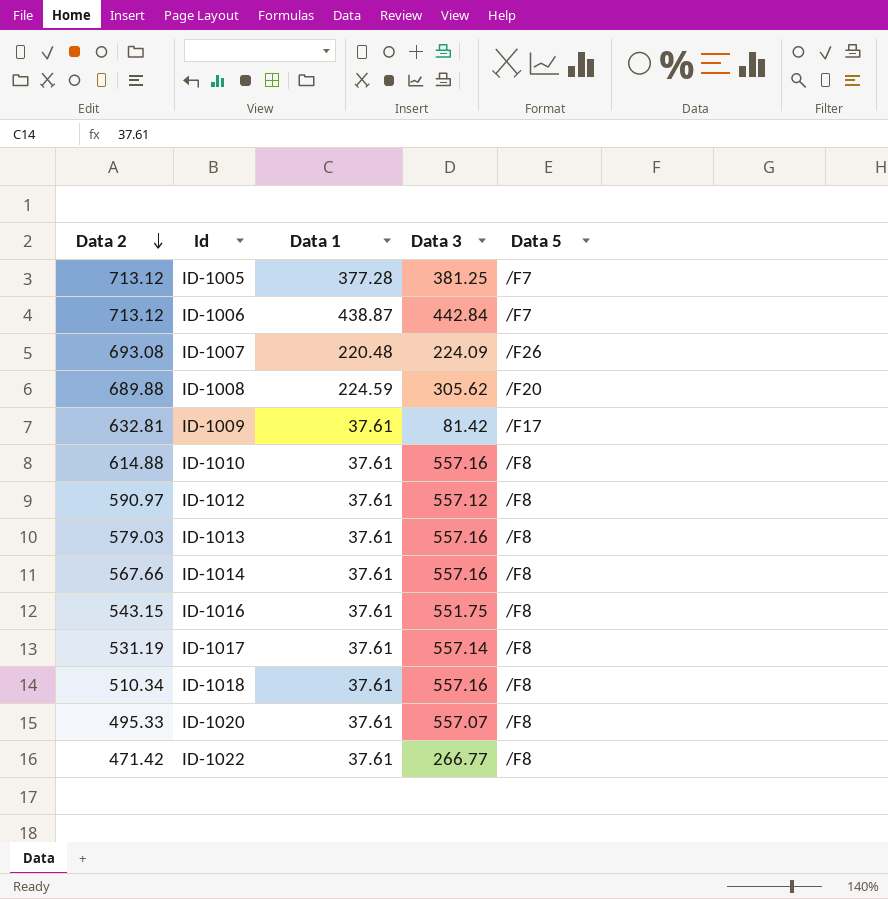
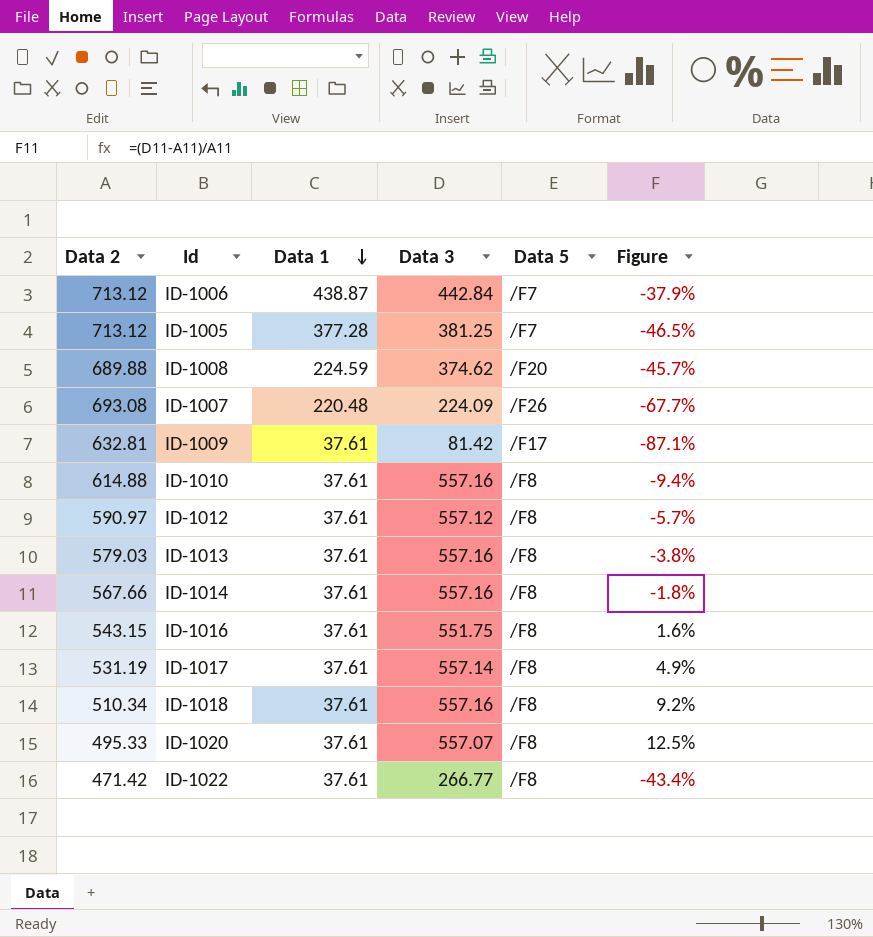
row order: Data 2 descending -> Data 1 descending
column Figure | formula: none -> ([Data 3] - [Data 2]) / [Data 2]
ID-1008 | Data 3: 305.62 -> 374.62

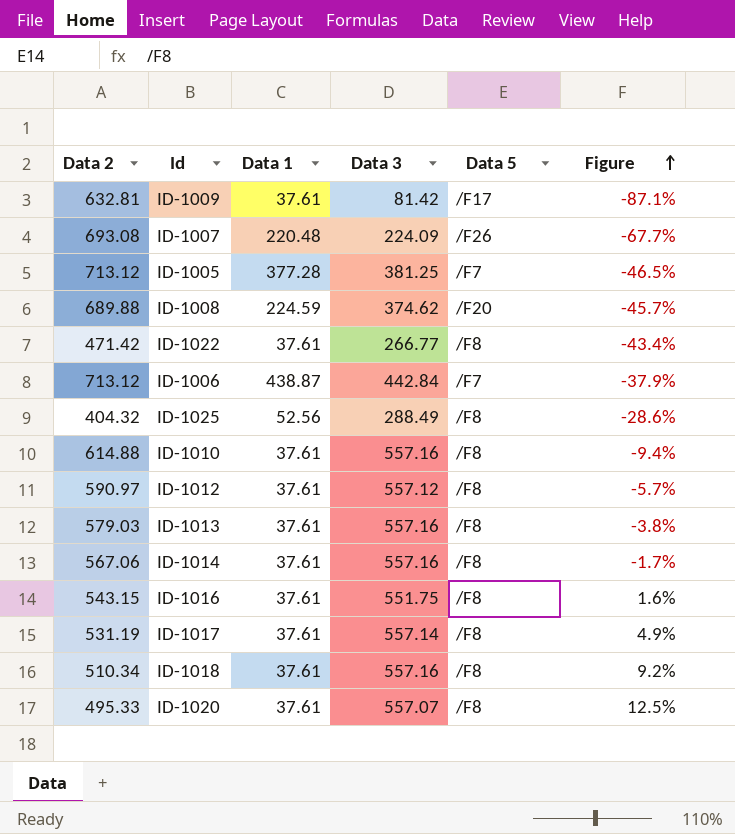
row order: Data 1 descending -> Figure ascending
row ID-1025: none -> 404.32 | 52.56 | 288.49 | /F8 | -28.6%
ID-1014 | Data 2: 567.66 -> 567.06
ID-1014 | Figure: -1.8% -> -1.7%

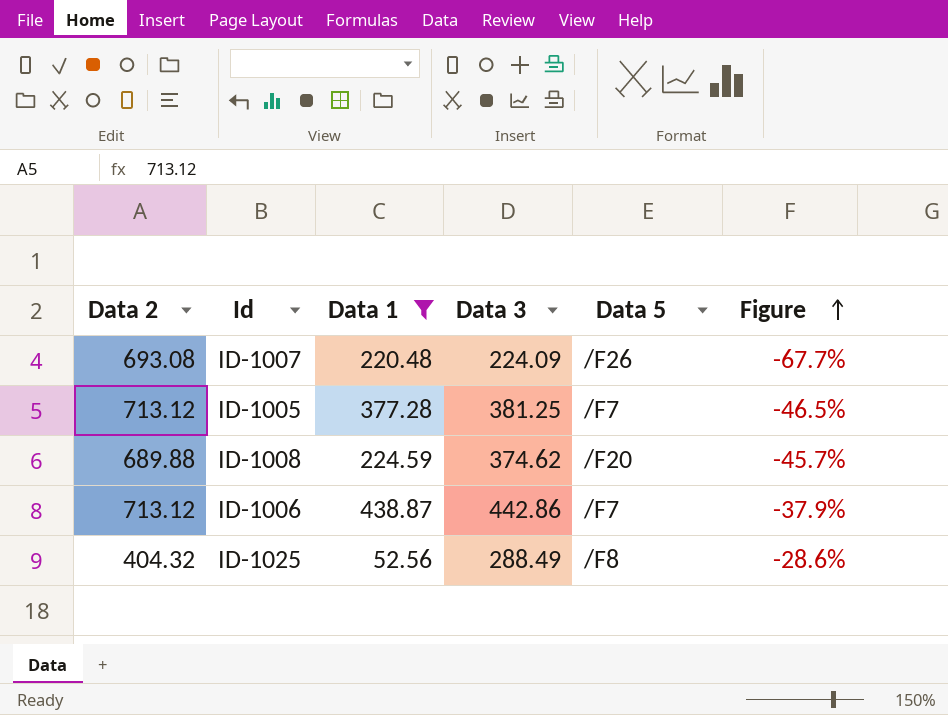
filter: none -> Data 1 != 37.61
ID-1006 | Data 3: 442.84 -> 442.86

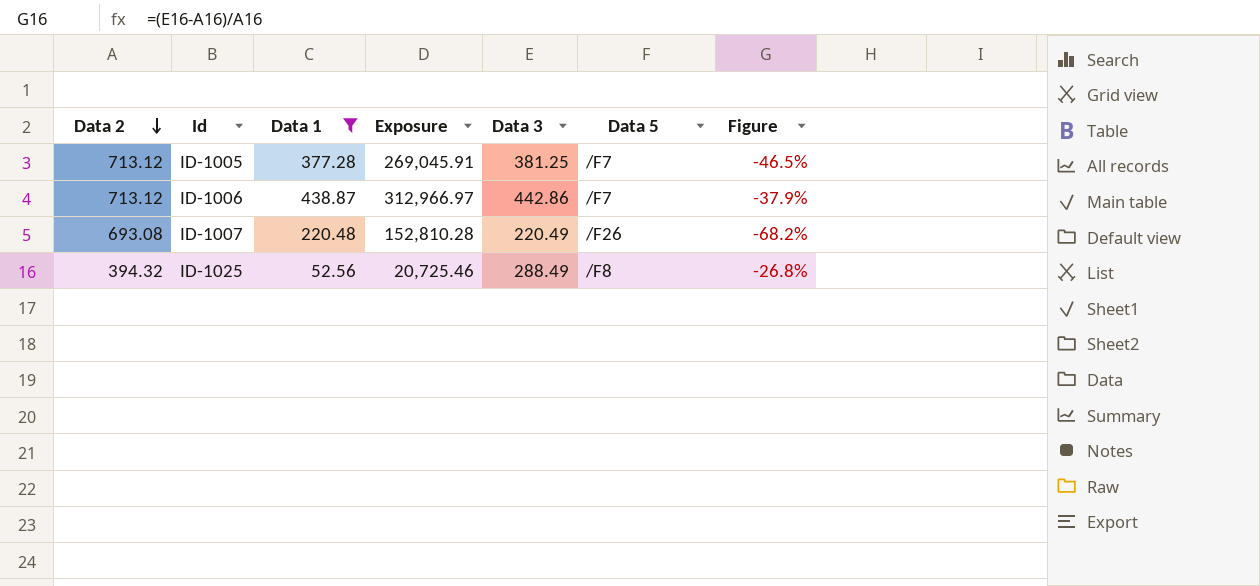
row order: Figure ascending -> Data 2 descending
column Exposure | formula: none -> [Data 2] * [Data 1]
row ID-1008: 689.88 | 224.59 | 374.62 | /F20 | -45.7% -> none
ID-1007 | Data 3: 224.09 -> 220.49
ID-1007 | Figure: -67.7% -> -68.2%
ID-1025 | Data 2: 404.32 -> 394.32
ID-1025 | Figure: -28.6% -> -26.8%

